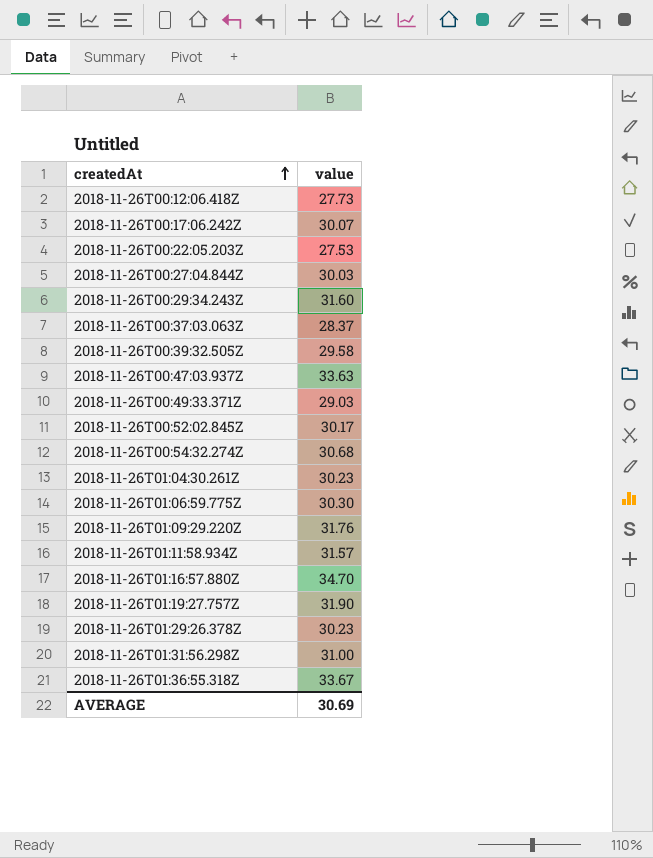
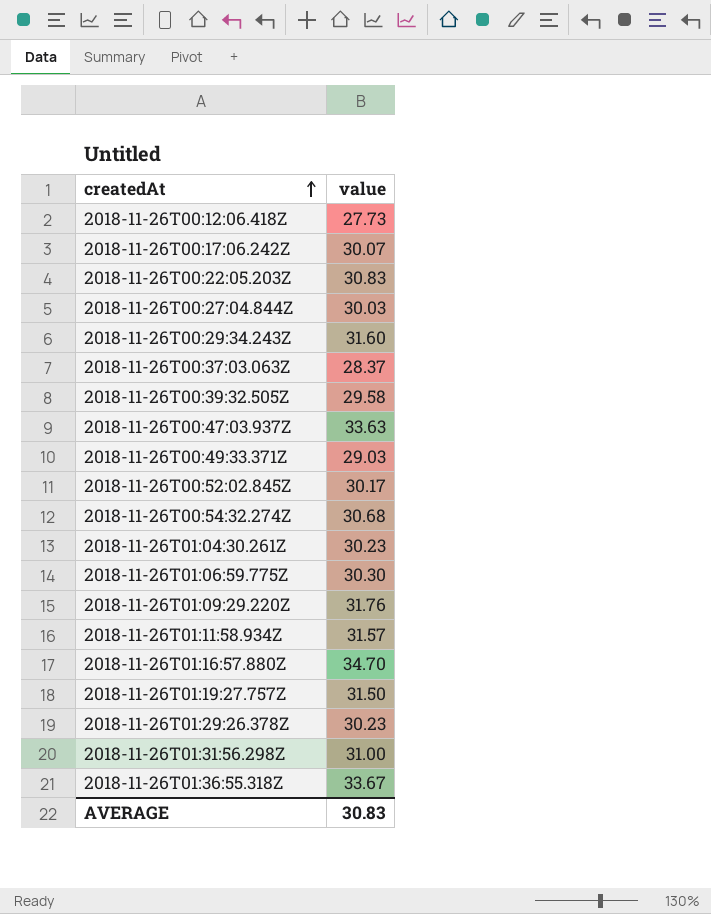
2018-11-26T00:22:05.203Z | value: 27.53 -> 30.83
2018-11-26T01:19:27.757Z | value: 31.90 -> 31.50
AVERAGE | value: 30.69 -> 30.83

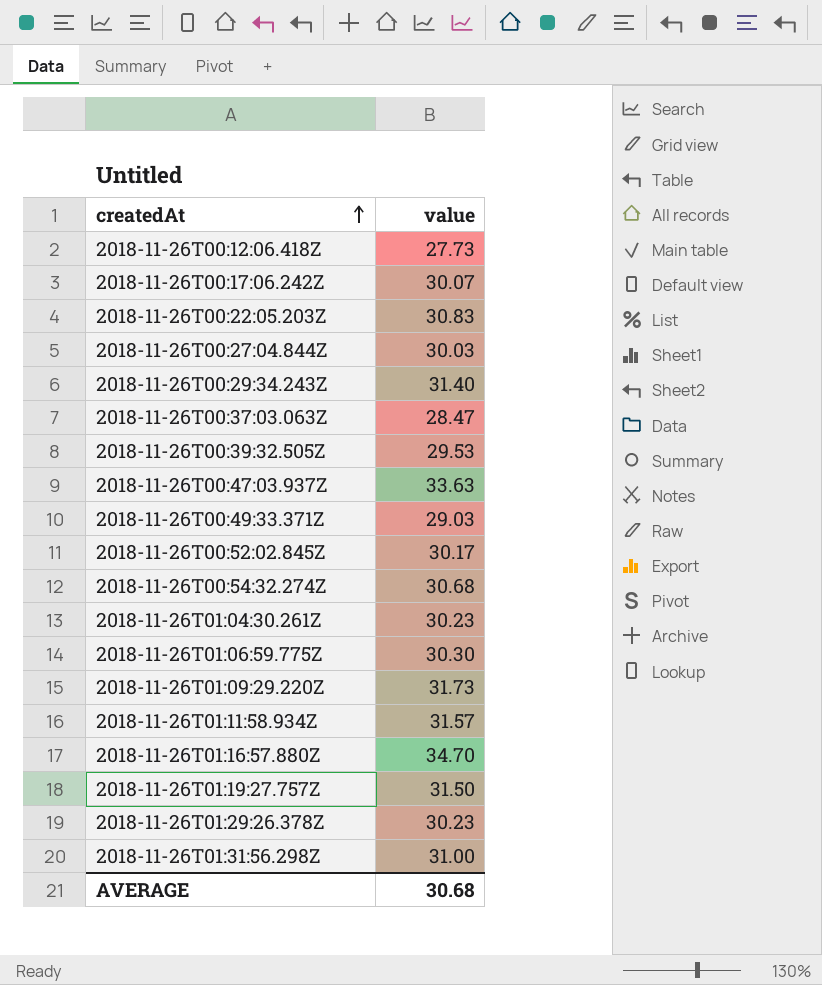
row 2018-11-26T01:36:55.318Z: 33.67 -> none
2018-11-26T00:29:34.243Z | value: 31.60 -> 31.40
2018-11-26T00:37:03.063Z | value: 28.37 -> 28.47
2018-11-26T00:39:32.505Z | value: 29.58 -> 29.53
2018-11-26T01:09:29.220Z | value: 31.76 -> 31.73
AVERAGE | value: 30.83 -> 30.68

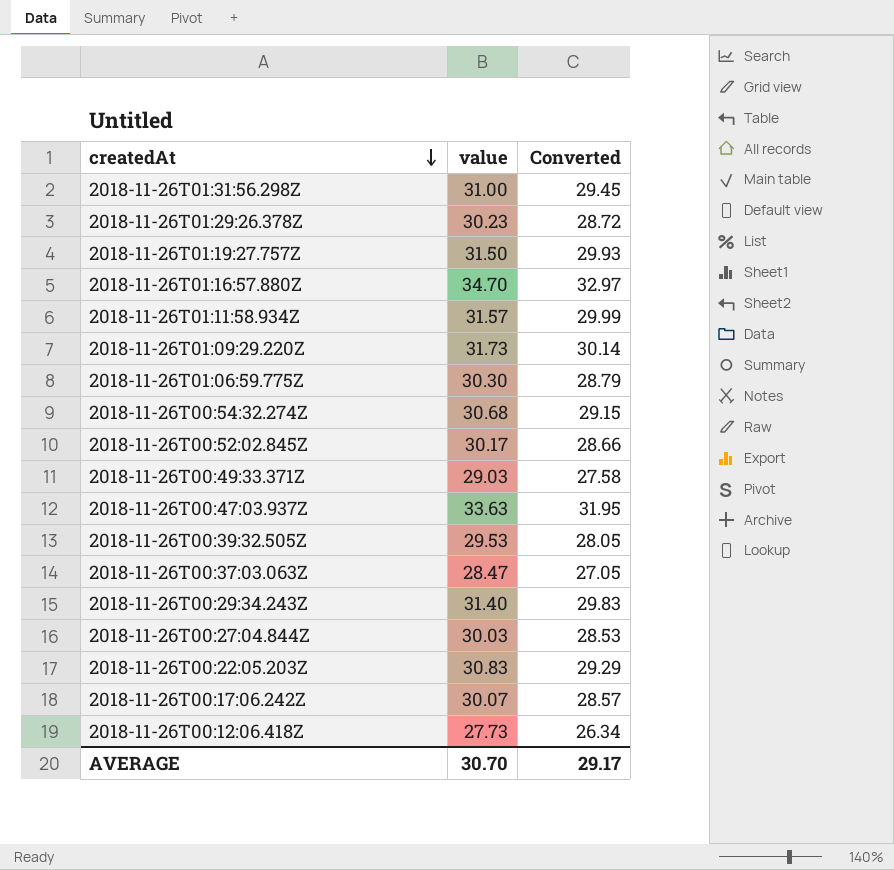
row order: createdAt ascending -> createdAt descending
column Converted | formula: none -> [value] * 0.95
row 2018-11-26T01:04:30.261Z: 30.23 -> none
AVERAGE | value: 30.68 -> 30.70

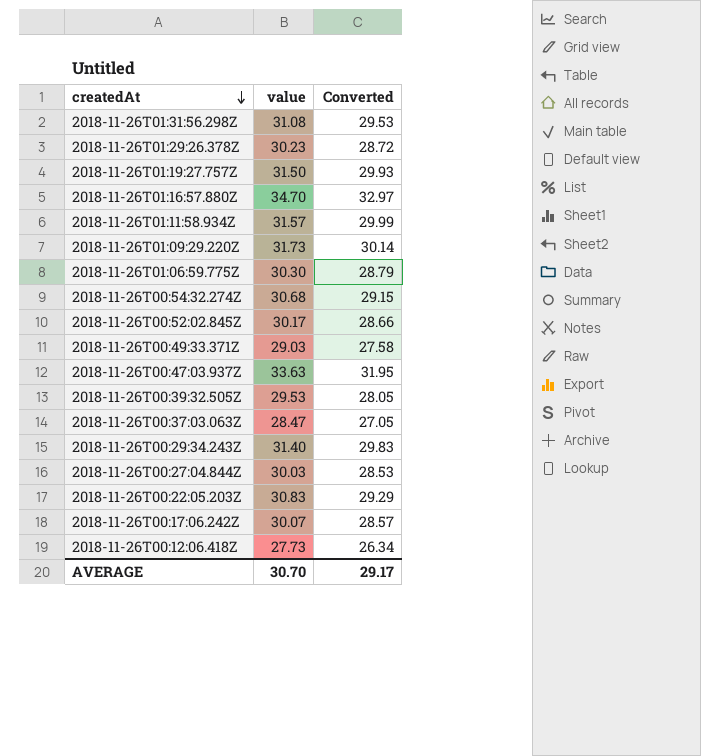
2018-11-26T01:31:56.298Z | value: 31.00 -> 31.08
2018-11-26T01:31:56.298Z | Converted: 29.45 -> 29.53

